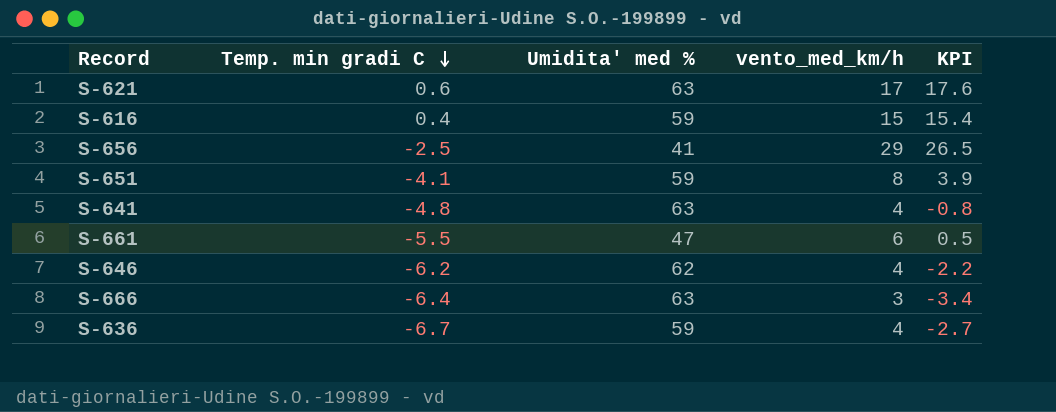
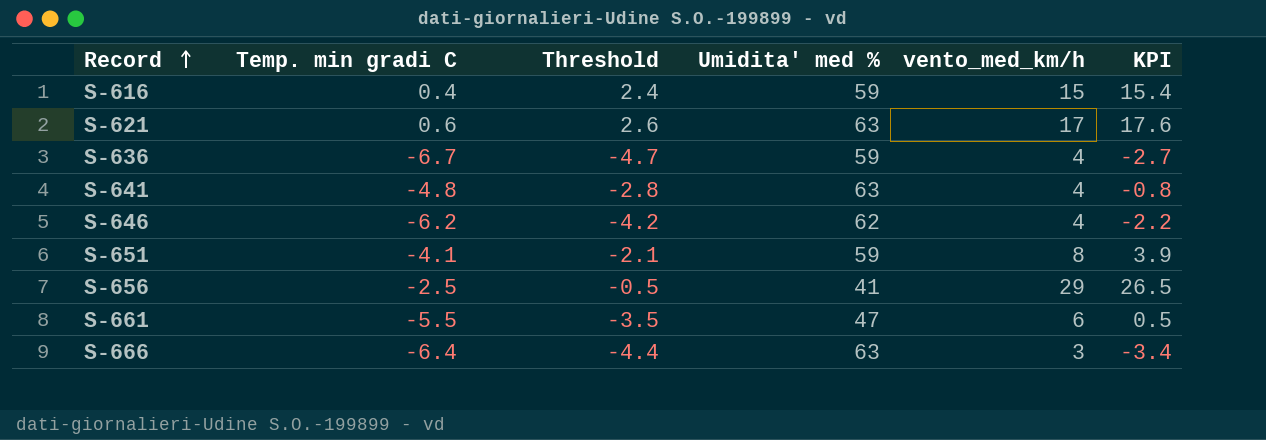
row order: Temp. min gradi C descending -> Record ascending
column Threshold | formula: none -> [Temp. min gradi C] + 2

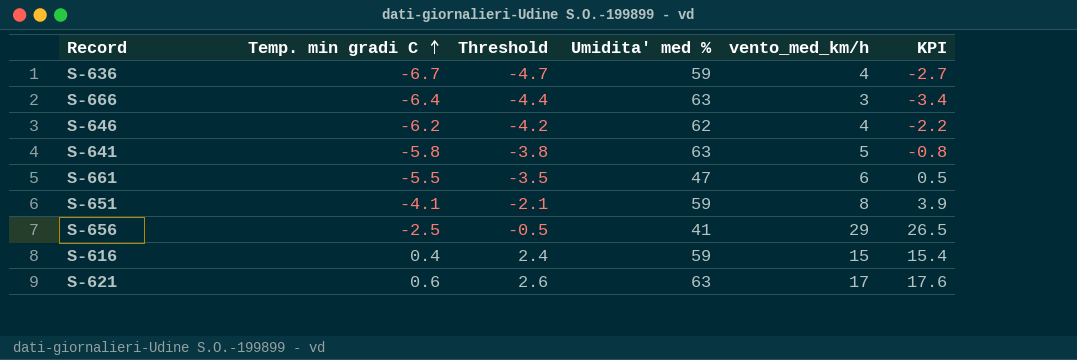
row order: Record ascending -> Temp. min gradi C ascending
S-641 | Temp. min gradi C: -4.8 -> -5.8
S-641 | Threshold: -2.8 -> -3.8
S-641 | vento_med_km/h: 4 -> 5

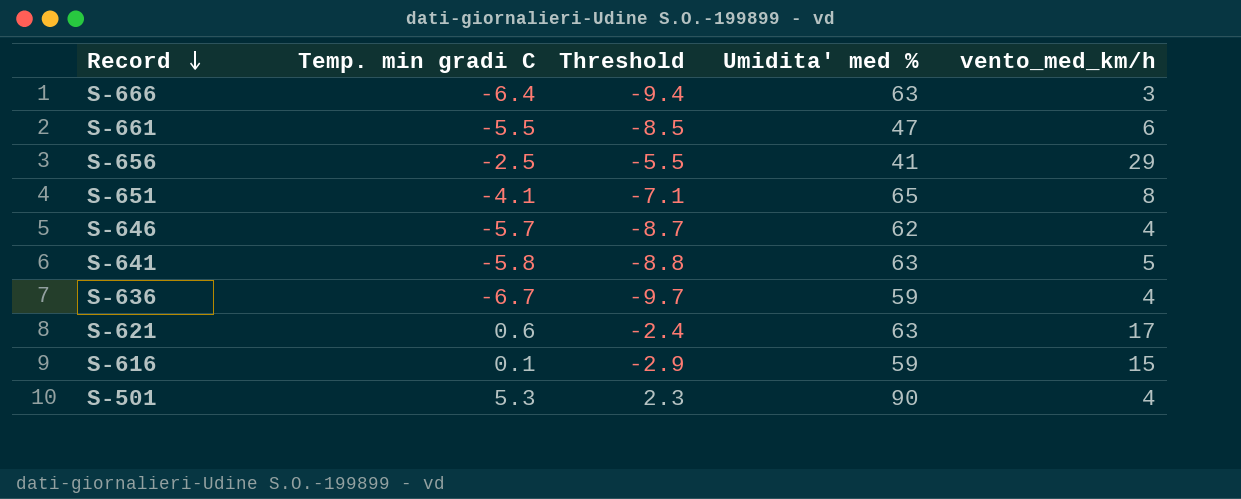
row order: Temp. min gradi C ascending -> Record descending
column KPI | formula: [Temp. min gradi C] + [vento_med_km/h] -> none
column Threshold | formula: [Temp. min gradi C] + 2 -> [Temp. min gradi C] - 3
S-651 | Umidita' med %: 59 -> 65
S-646 | Temp. min gradi C: -6.2 -> -5.7
S-616 | Temp. min gradi C: 0.4 -> 0.1
row S-501: none -> 5.3 | 2.3 | 90 | 4

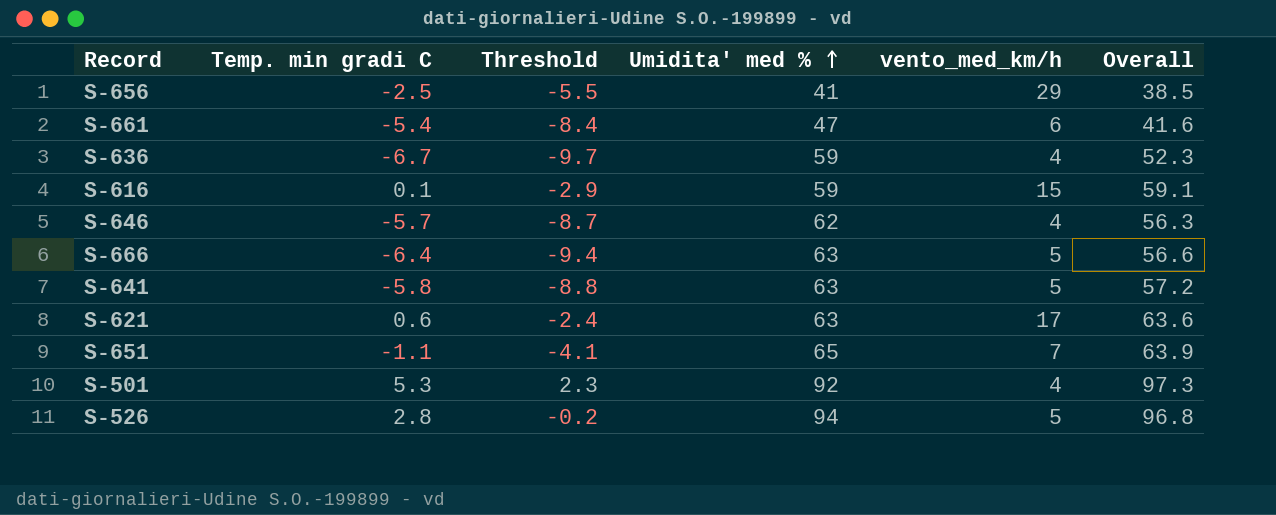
row order: Record descending -> Umidita' med % ascending
column Overall | formula: none -> [Temp. min gradi C] + [Umidita' med %]
S-661 | Temp. min gradi C: -5.5 -> -5.4
S-661 | Threshold: -8.5 -> -8.4
S-666 | vento_med_km/h: 3 -> 5
S-651 | Temp. min gradi C: -4.1 -> -1.1
S-651 | Threshold: -7.1 -> -4.1
S-651 | vento_med_km/h: 8 -> 7
S-501 | Umidita' med %: 90 -> 92
row S-526: none -> 2.8 | -0.2 | 94 | 5 | 96.8

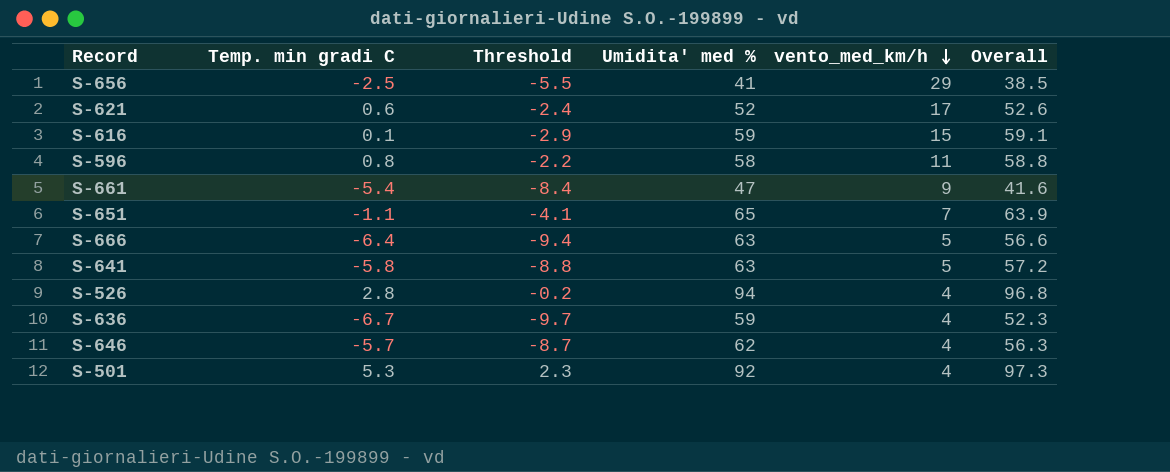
row order: Umidita' med % ascending -> vento_med_km/h descending
S-621 | Umidita' med %: 63 -> 52
S-621 | Overall: 63.6 -> 52.6
row S-596: none -> 0.8 | -2.2 | 58 | 11 | 58.8
S-661 | vento_med_km/h: 6 -> 9
S-526 | vento_med_km/h: 5 -> 4

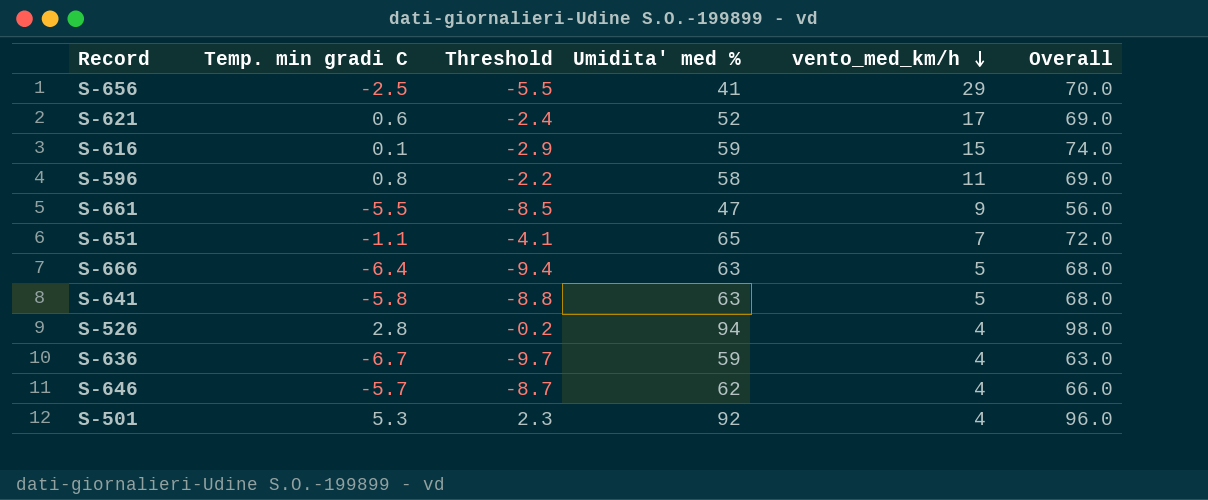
column Overall | formula: [Temp. min gradi C] + [Umidita' med %] -> [Umidita' med %] + [vento_med_km/h]
S-661 | Temp. min gradi C: -5.4 -> -5.5
S-661 | Threshold: -8.4 -> -8.5

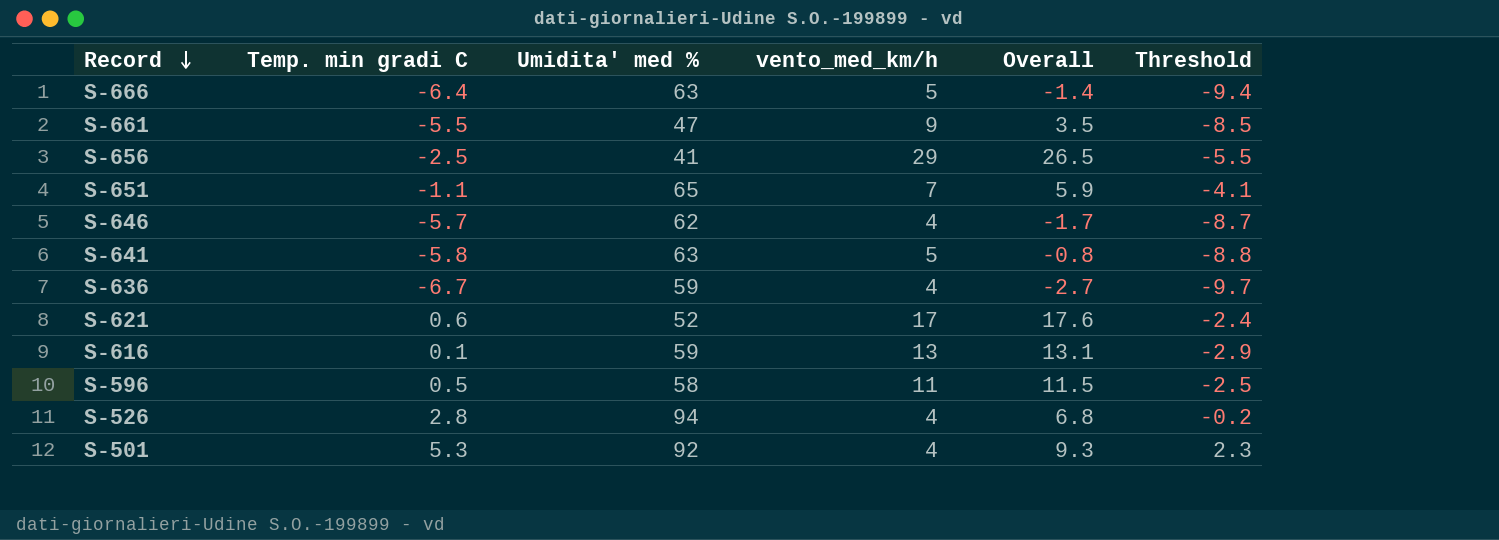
row order: vento_med_km/h descending -> Record descending
column Overall | formula: [Umidita' med %] + [vento_med_km/h] -> [Temp. min gradi C] + [vento_med_km/h]
column Threshold | position: 3 -> 6
S-616 | vento_med_km/h: 15 -> 13
S-596 | Temp. min gradi C: 0.8 -> 0.5
S-596 | Threshold: -2.2 -> -2.5

